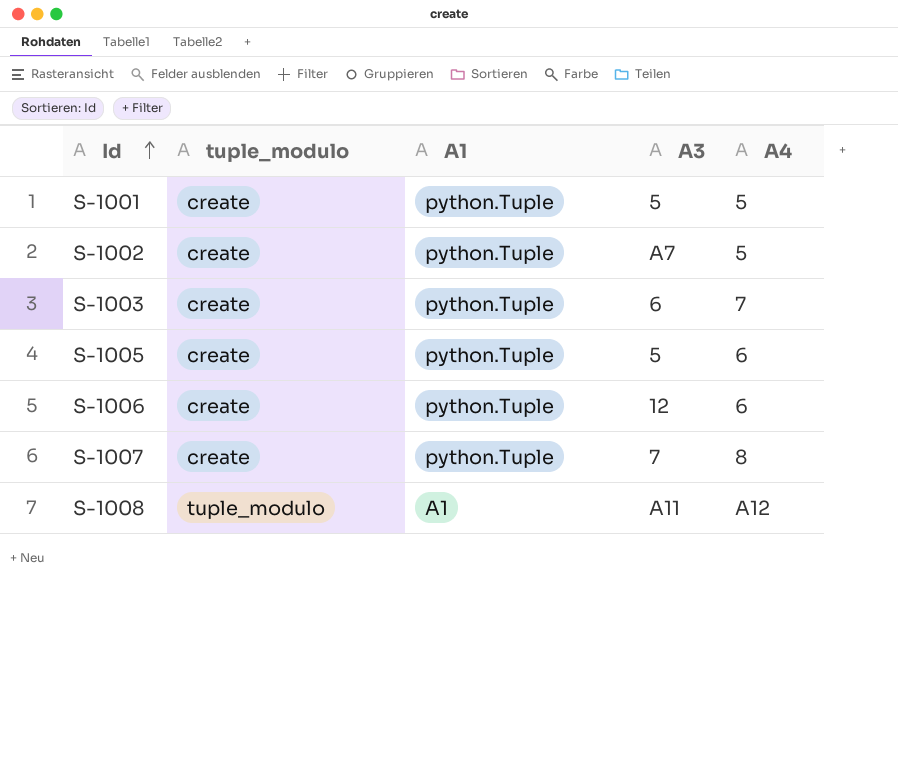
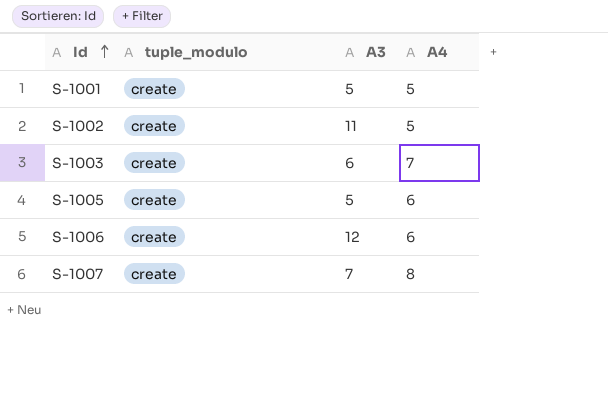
column A1 | position: 3 -> none
row S-1008: tuple_modulo | A1 | A11 | A12 -> none
S-1002 | A3: A7 -> 11

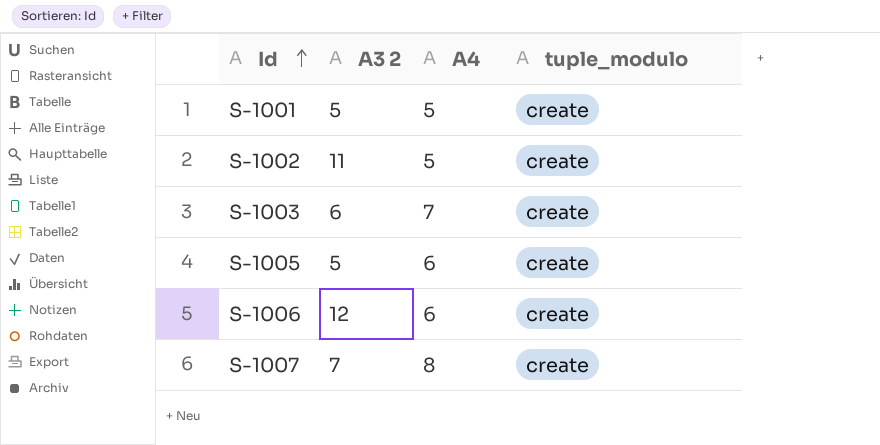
column name: A3 -> A3 2
column tuple_modulo | position: 2 -> 4

